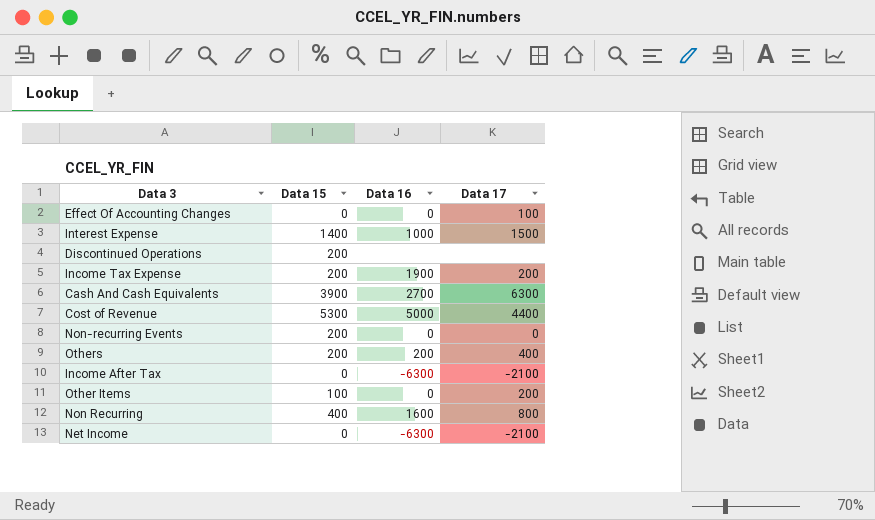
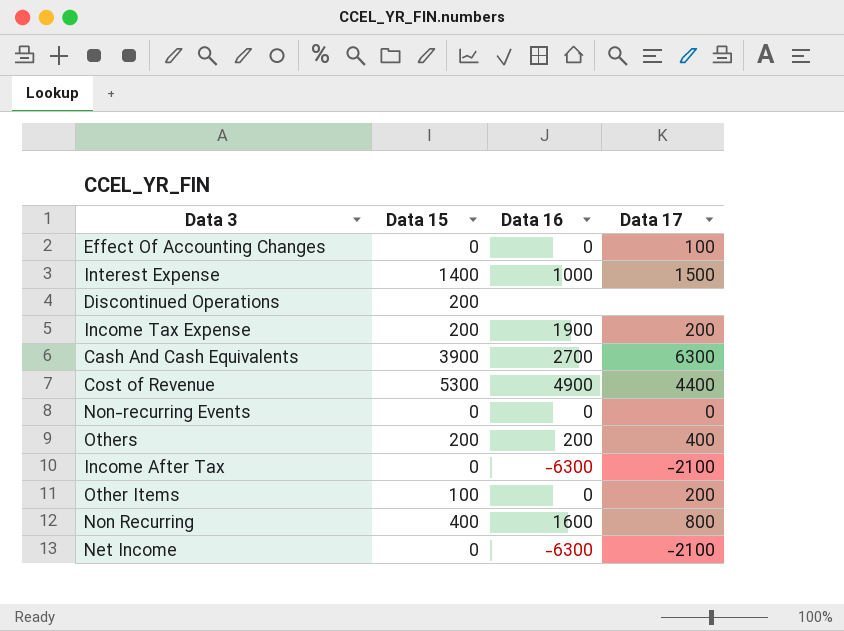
Cost of Revenue | Data 16: 5000 -> 4900
Non-recurring Events | Data 15: 200 -> 0

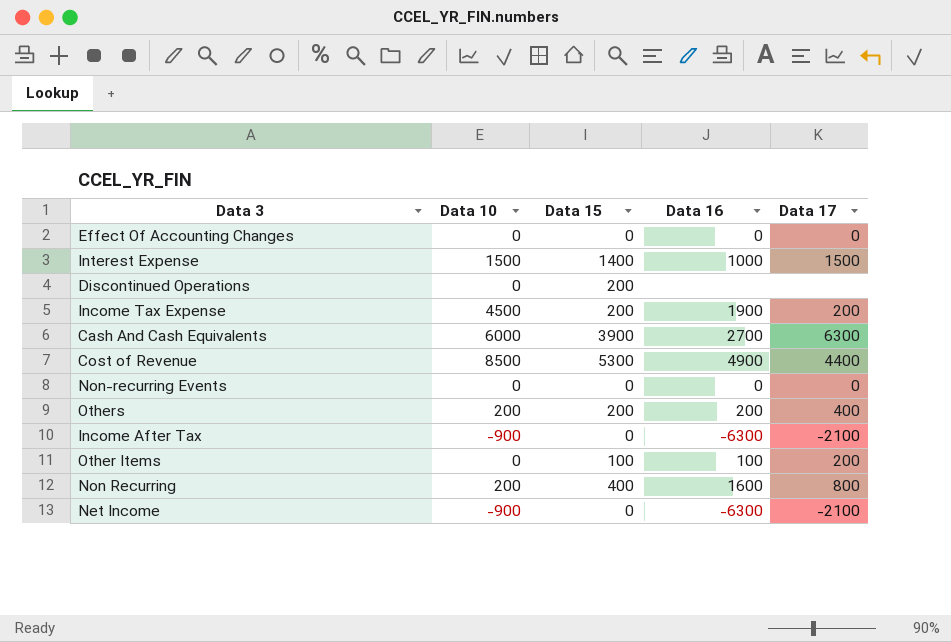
column Data 10 | position: none -> 2
Effect Of Accounting Changes | Data 17: 100 -> 0
Other Items | Data 16: 0 -> 100

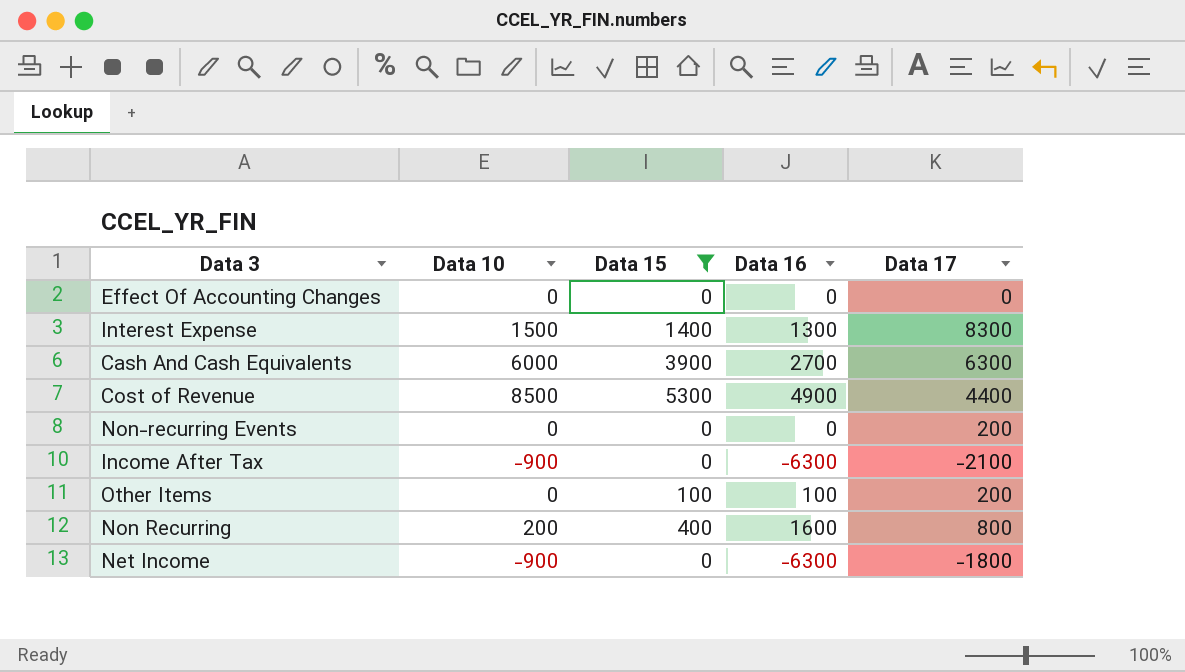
filter: none -> Data 15 != 200
Interest Expense | Data 16: 1000 -> 1300
Interest Expense | Data 17: 1500 -> 8300
Non-recurring Events | Data 17: 0 -> 200
Net Income | Data 17: -2100 -> -1800

